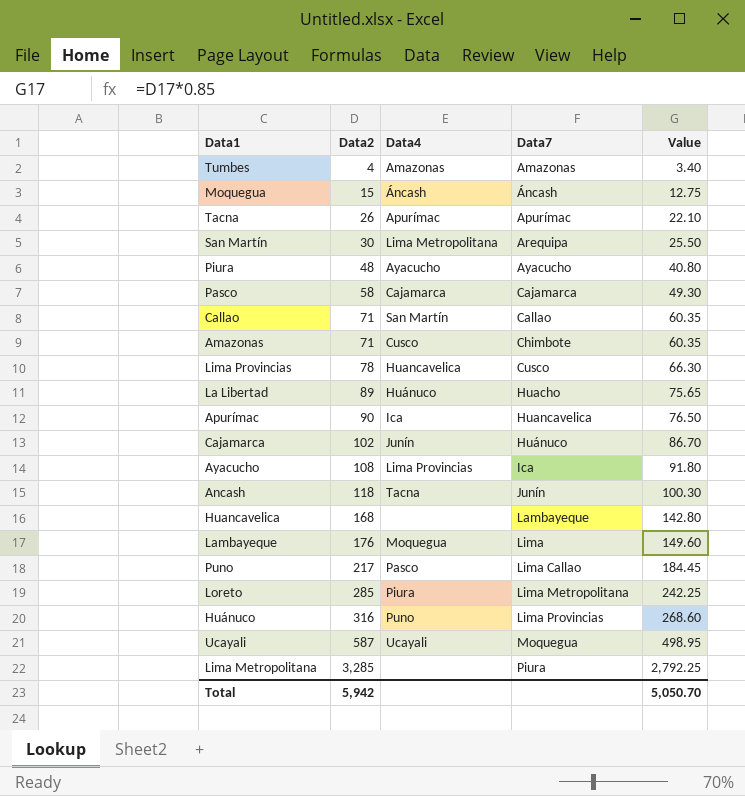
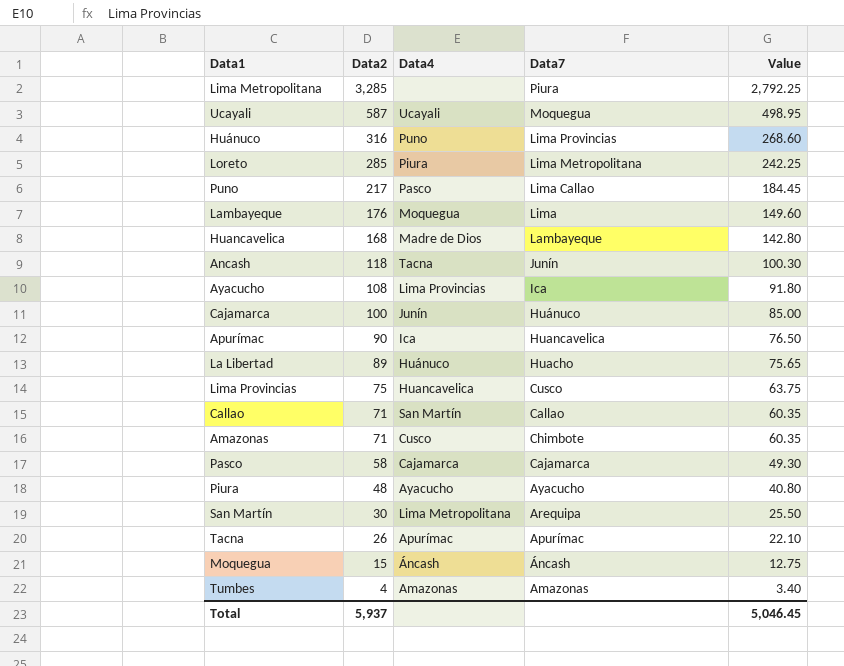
row order: Data2 ascending -> Data2 descending
Huancavelica | Data4: none -> Madre de Dios
Cajamarca | Data2: 102 -> 100
Cajamarca | Value: 86.70 -> 85.00
Lima Provincias | Data2: 78 -> 75
Lima Provincias | Value: 66.30 -> 63.75
Total | Data2: 5,942 -> 5,937
Total | Value: 5,050.70 -> 5,046.45

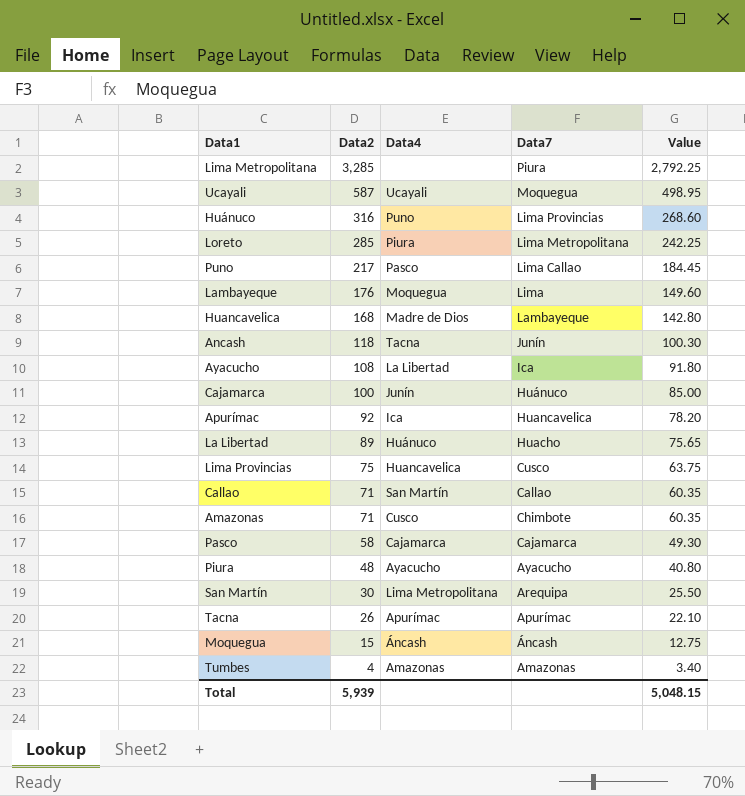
Ayacucho | Data4: Lima Provincias -> La Libertad
Apurímac | Data2: 90 -> 92
Apurímac | Value: 76.50 -> 78.20
Total | Data2: 5,937 -> 5,939
Total | Value: 5,046.45 -> 5,048.15

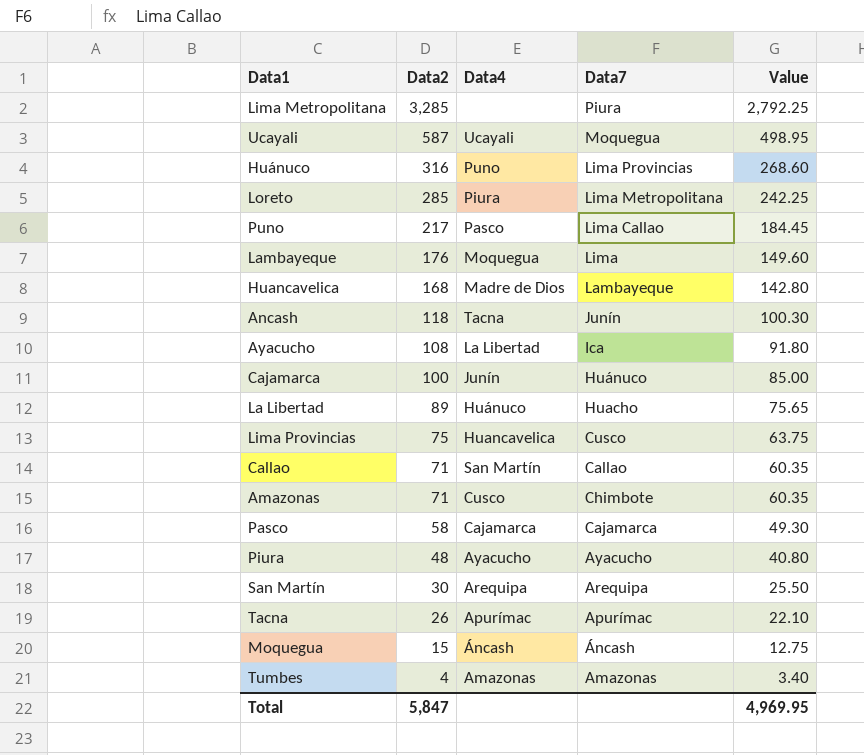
row Apurímac: 92 | Ica | Huancavelica | 78.20 -> none
San Martín | Data4: Lima Metropolitana -> Arequipa
Total | Data2: 5,939 -> 5,847
Total | Value: 5,048.15 -> 4,969.95

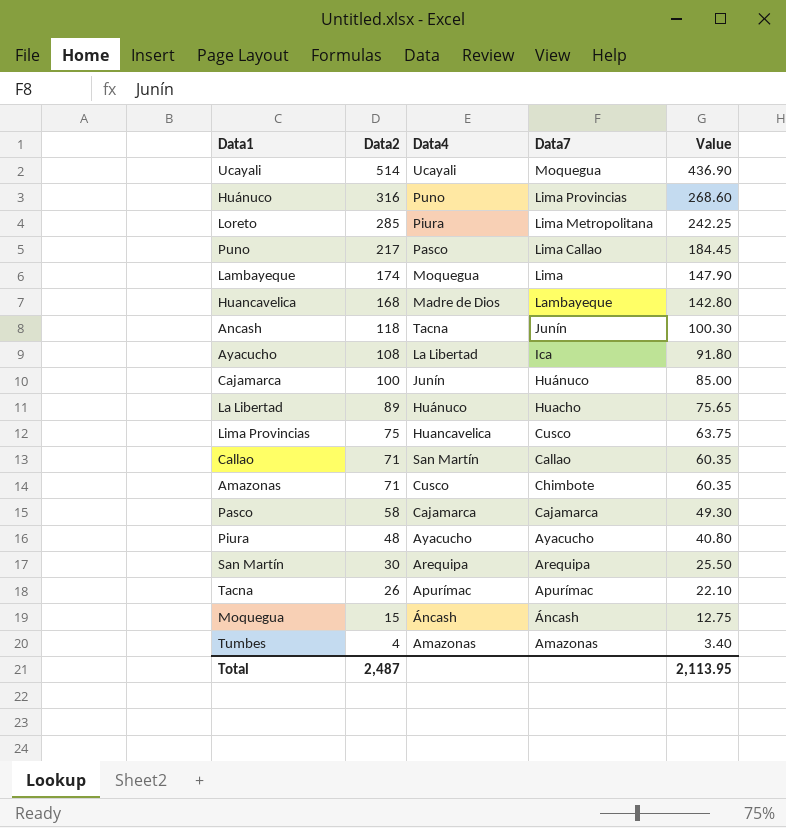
row Lima Metropolitana: 3,285 | none | Piura | 2,792.25 -> none
Ucayali | Data2: 587 -> 514
Ucayali | Value: 498.95 -> 436.90
Lambayeque | Data2: 176 -> 174
Lambayeque | Value: 149.60 -> 147.90
Total | Data2: 5,847 -> 2,487
Total | Value: 4,969.95 -> 2,113.95

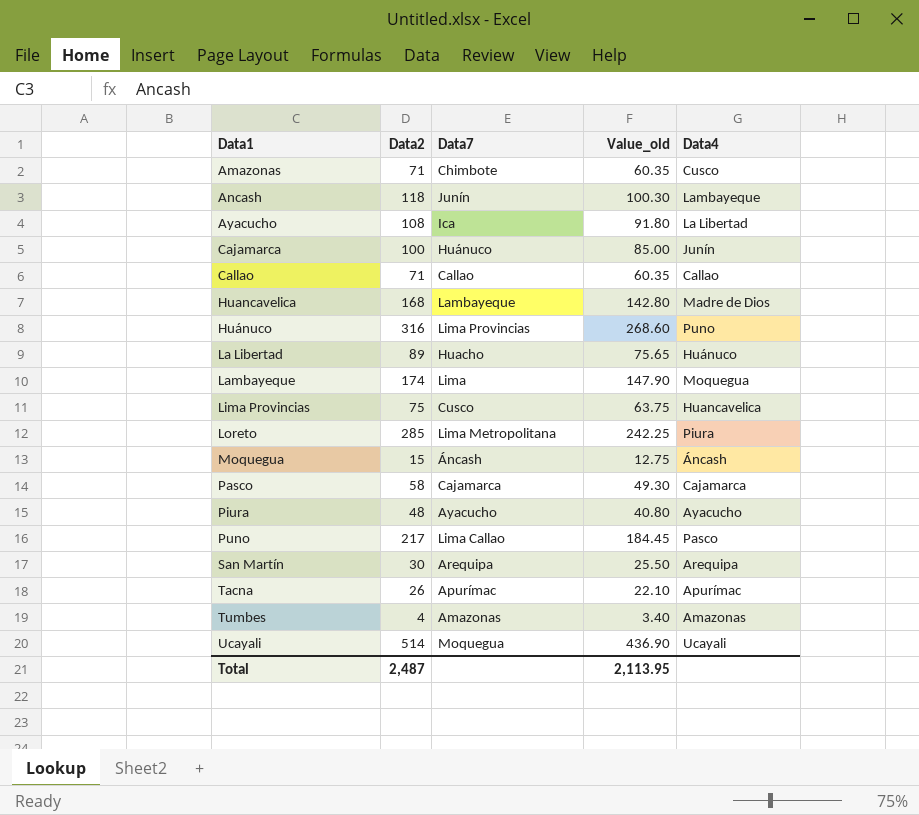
row order: Data2 descending -> Data1 ascending
column name: Value -> Value_old
column Data4 | position: 3 -> 5
Ancash | Data4: Tacna -> Lambayeque
Callao | Data4: San Martín -> Callao

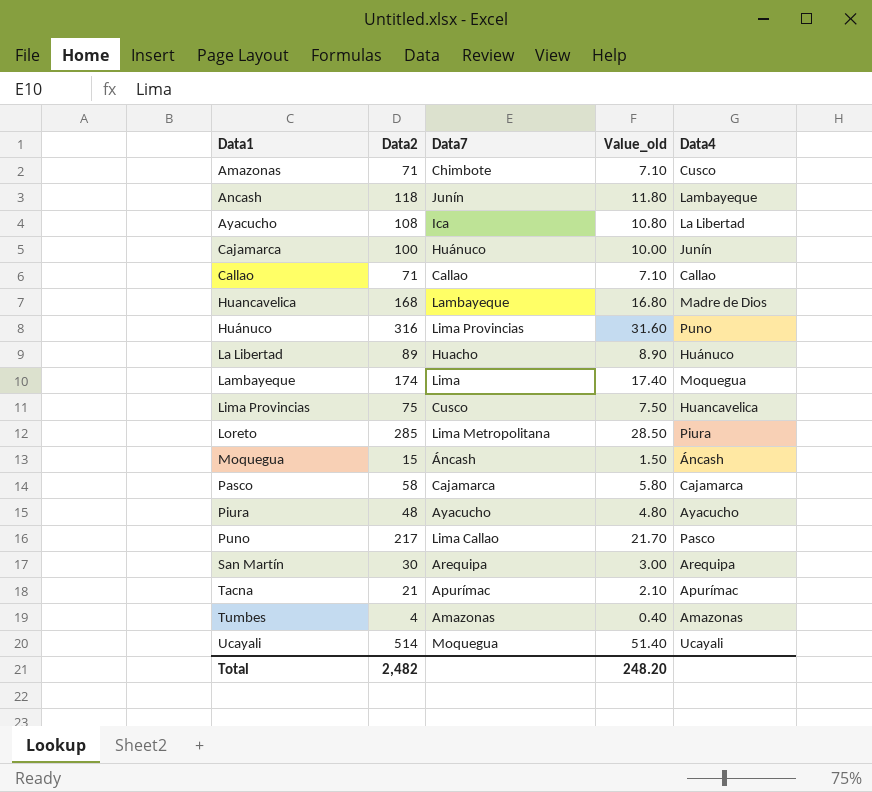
column Value_old | formula: [Data2] * 0.85 -> [Data2] * 0.1
Tacna | Data2: 26 -> 21
Total | Data2: 2,487 -> 2,482
Total | Value_old: 2,113.95 -> 248.20

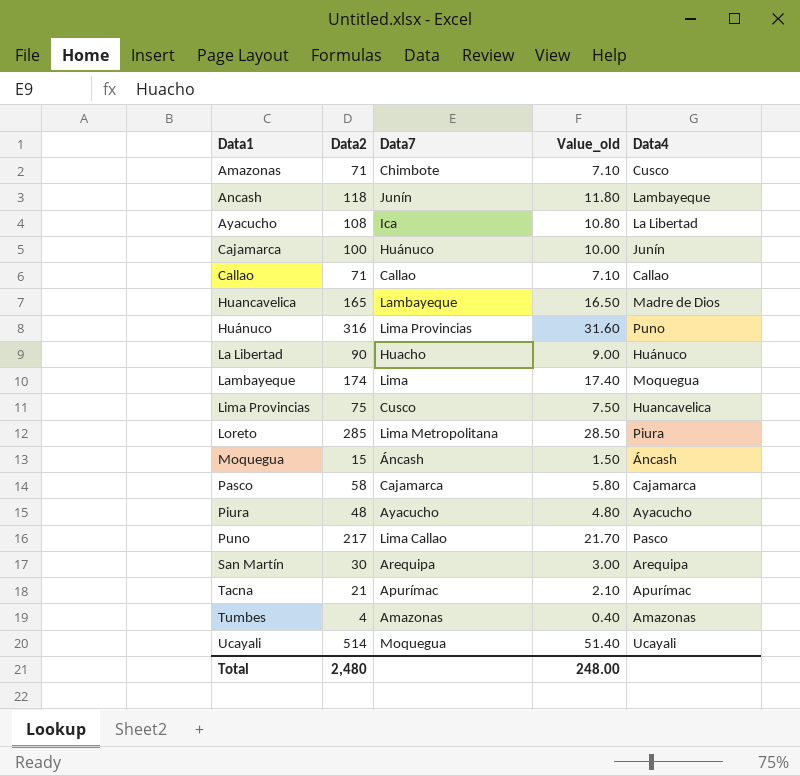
Huancavelica | Data2: 168 -> 165
Huancavelica | Value_old: 16.80 -> 16.50
La Libertad | Data2: 89 -> 90
La Libertad | Value_old: 8.90 -> 9.00
Total | Data2: 2,482 -> 2,480
Total | Value_old: 248.20 -> 248.00

